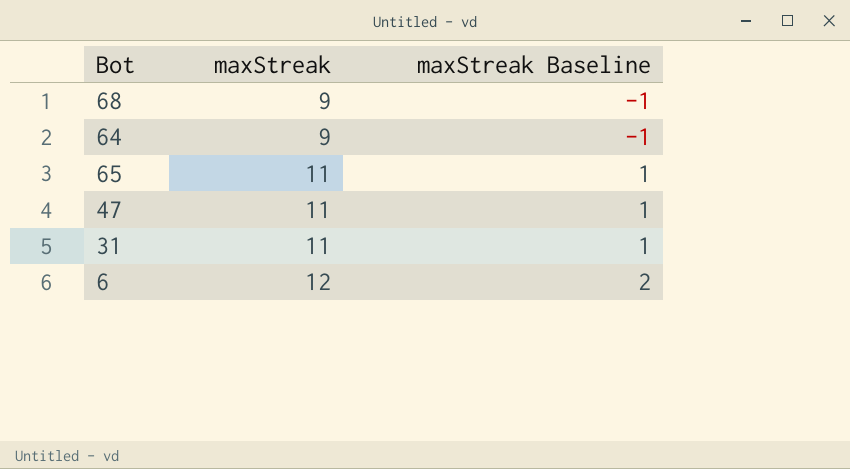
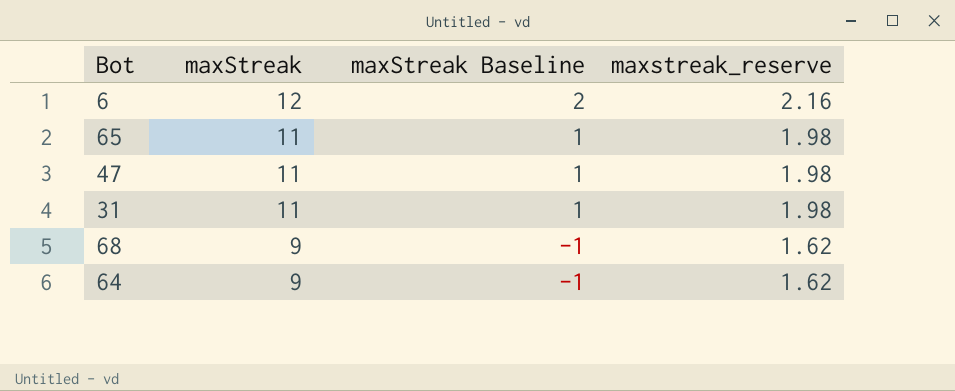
row order: maxStreak ascending -> maxStreak descending
column maxstreak_reserve | formula: none -> [maxStreak] * 0.18

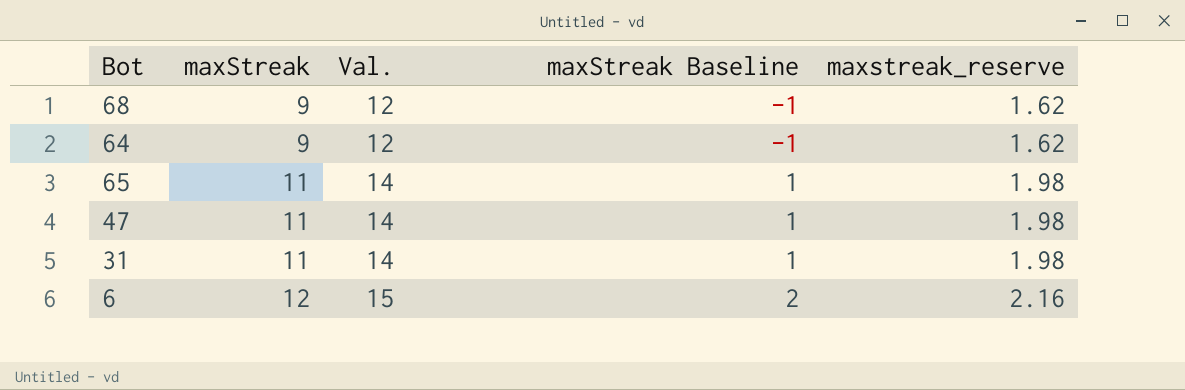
row order: maxStreak descending -> maxStreak ascending
column Val. | formula: none -> [maxStreak] + 3

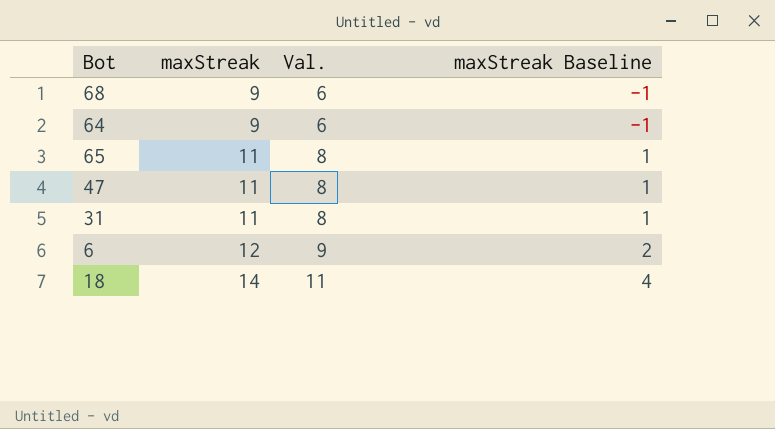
column maxstreak_reserve | formula: [maxStreak] * 0.18 -> none
column Val. | formula: [maxStreak] + 3 -> [maxStreak] - 3
row 18: none -> 14 | 11 | 4

